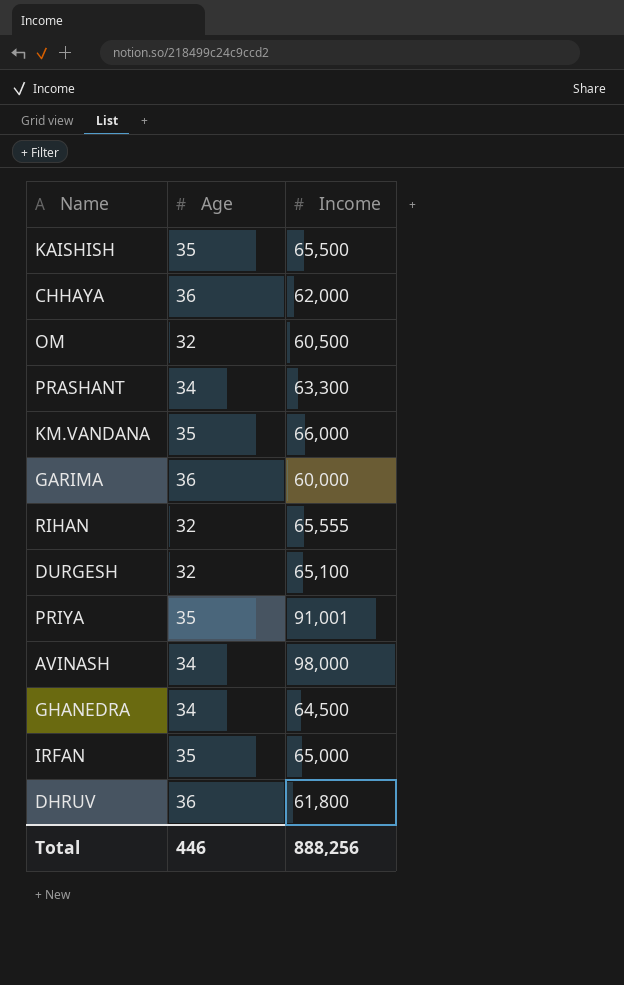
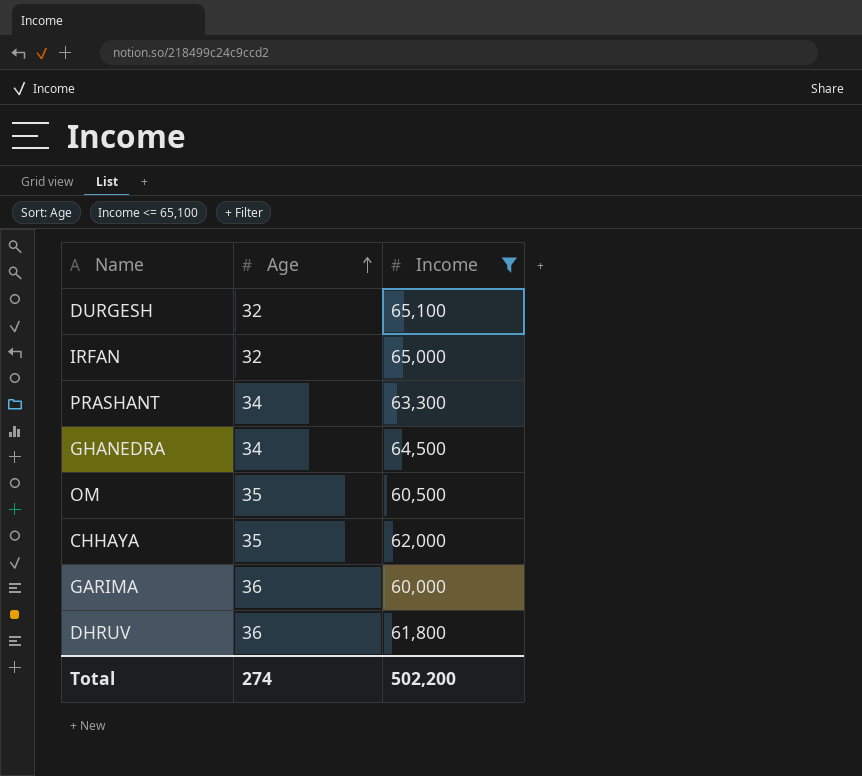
filter: none -> Income <= 65,100
row order: none -> Age ascending
IRFAN | Age: 35 -> 32
OM | Age: 32 -> 35
CHHAYA | Age: 36 -> 35
Total | Age: 446 -> 274
Total | Income: 888,256 -> 502,200

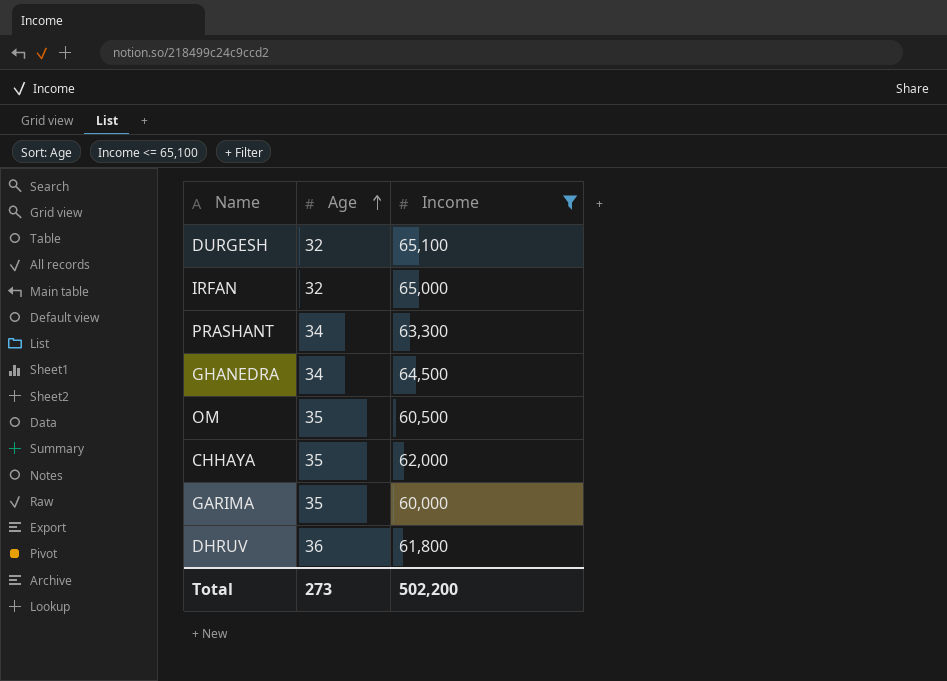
GARIMA | Age: 36 -> 35
Total | Age: 274 -> 273

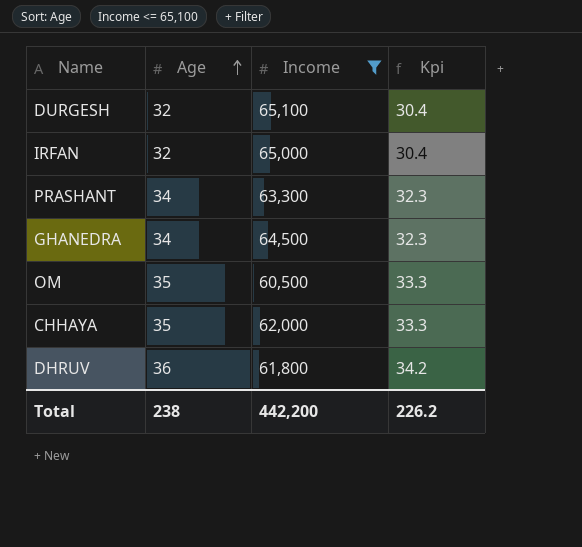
column Kpi | formula: none -> [Age] * 0.95
row GARIMA: 35 | 60,000 -> none
Total | Age: 273 -> 238
Total | Income: 502,200 -> 442,200

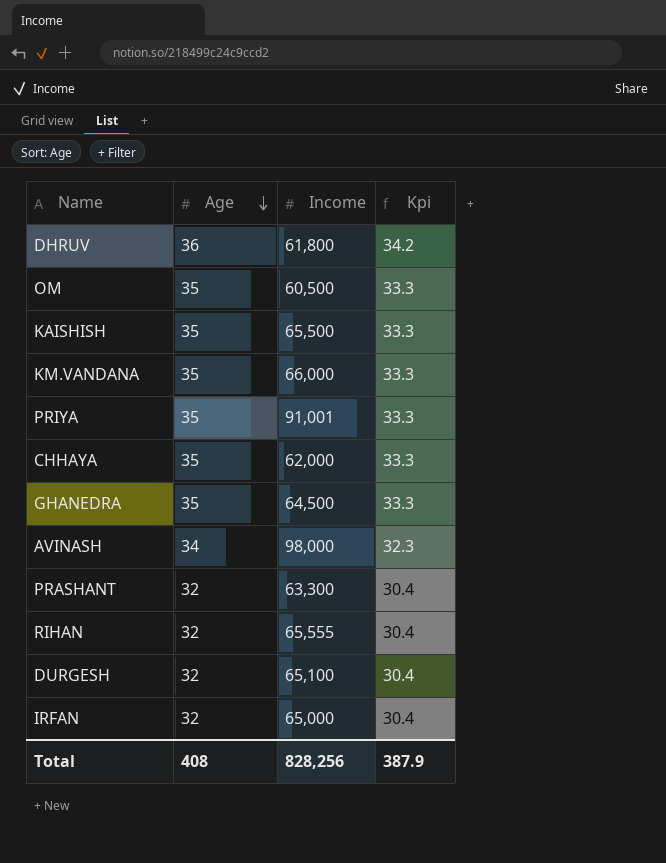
filter: Income <= 65,100 -> none
row order: Age ascending -> Age descending
GHANEDRA | Age: 34 -> 35
GHANEDRA | Kpi: 32.3 -> 33.3
PRASHANT | Age: 34 -> 32
PRASHANT | Kpi: 32.3 -> 30.4
Total | Age: 238 -> 408
Total | Income: 442,200 -> 828,256
Total | Kpi: 226.2 -> 387.9

